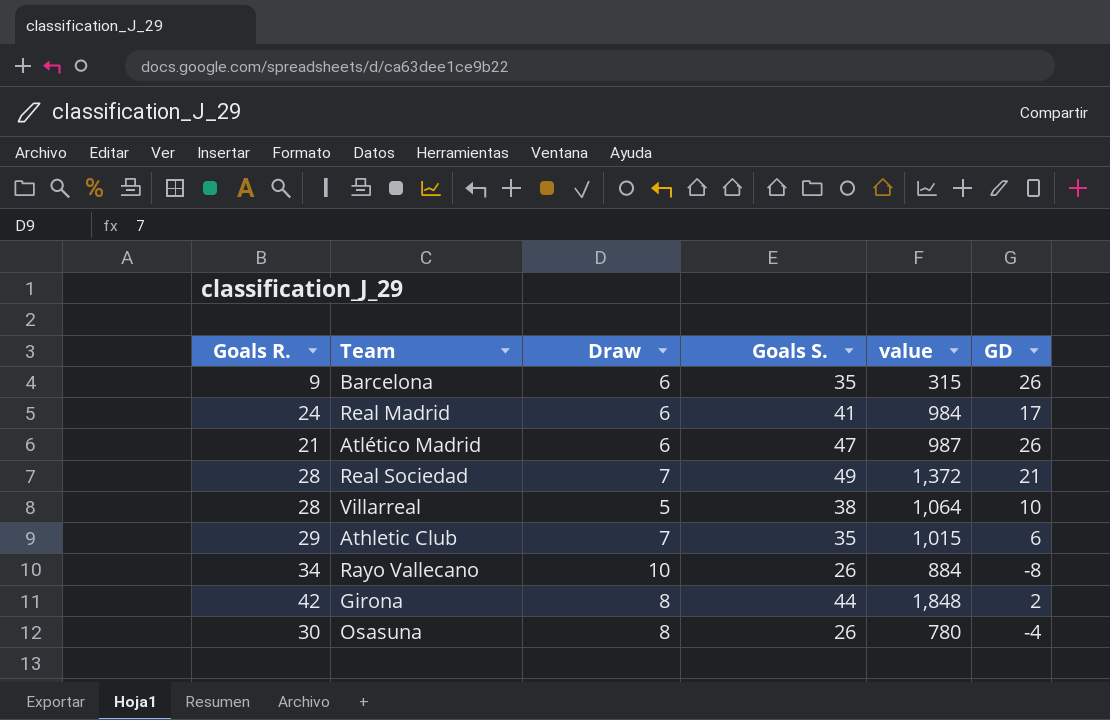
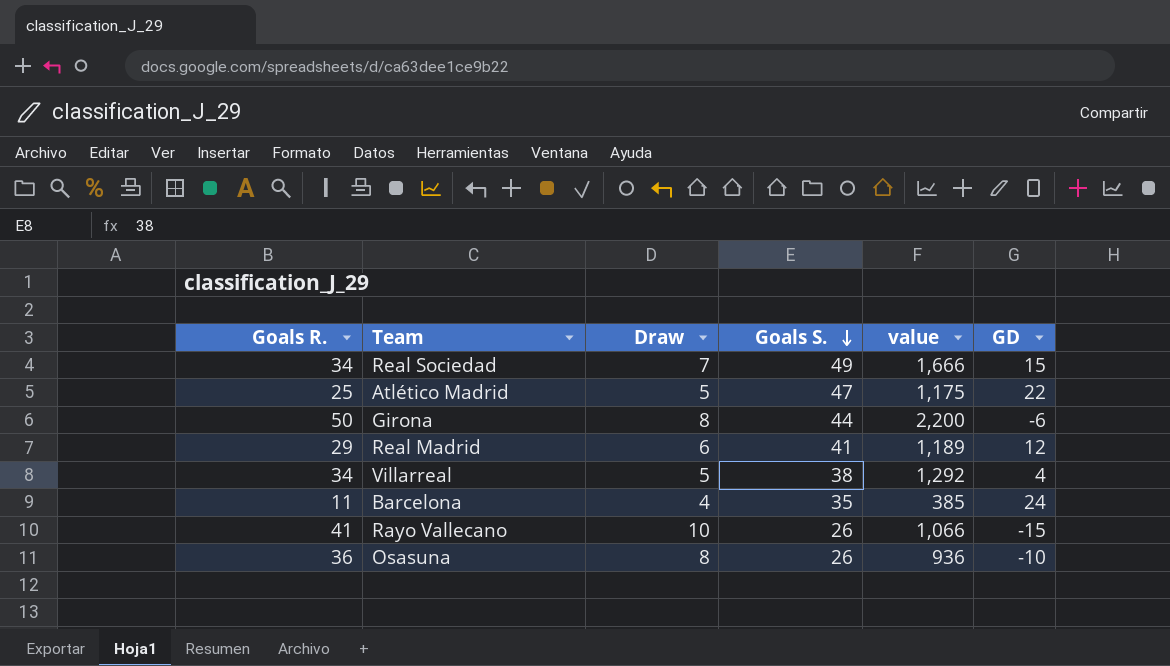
row order: none -> Goals S. descending
row Athletic Club: 29 | 7 | 35 | 1,015 | 6 -> none
Real Sociedad | Goals R.: 28 -> 34
Real Sociedad | value: 1,372 -> 1,666
Real Sociedad | GD: 21 -> 15
Atlético Madrid | Goals R.: 21 -> 25
Atlético Madrid | Draw: 6 -> 5
Atlético Madrid | value: 987 -> 1,175
Atlético Madrid | GD: 26 -> 22
Girona | Goals R.: 42 -> 50
Girona | value: 1,848 -> 2,200
Girona | GD: 2 -> -6
Real Madrid | Goals R.: 24 -> 29
Real Madrid | value: 984 -> 1,189
Real Madrid | GD: 17 -> 12
Villarreal | Goals R.: 28 -> 34
Villarreal | value: 1,064 -> 1,292
Villarreal | GD: 10 -> 4
Barcelona | Goals R.: 9 -> 11
Barcelona | Draw: 6 -> 4
Barcelona | value: 315 -> 385
Barcelona | GD: 26 -> 24
Rayo Vallecano | Goals R.: 34 -> 41
Rayo Vallecano | value: 884 -> 1,066
Rayo Vallecano | GD: -8 -> -15
Osasuna | Goals R.: 30 -> 36
Osasuna | value: 780 -> 936
Osasuna | GD: -4 -> -10

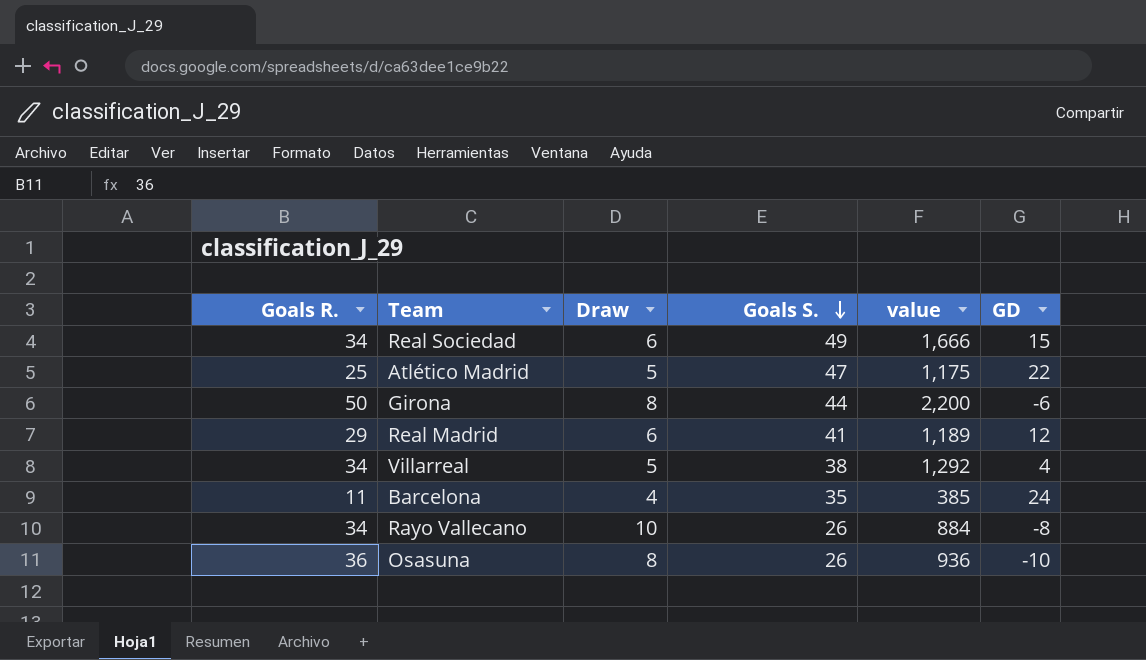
Real Sociedad | Draw: 7 -> 6
Rayo Vallecano | Goals R.: 41 -> 34
Rayo Vallecano | value: 1,066 -> 884
Rayo Vallecano | GD: -15 -> -8

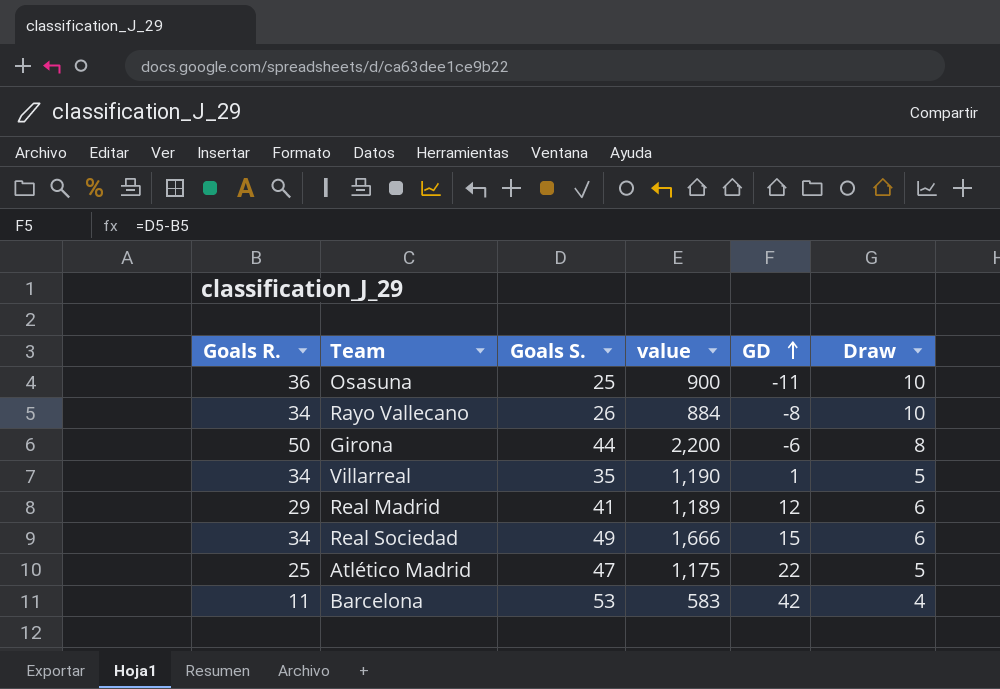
row order: Goals S. descending -> GD ascending
column Draw | position: 3 -> 6
Osasuna | Goals S.: 26 -> 25
Osasuna | value: 936 -> 900
Osasuna | GD: -10 -> -11
Osasuna | Draw: 8 -> 10
Villarreal | Goals S.: 38 -> 35
Villarreal | value: 1,292 -> 1,190
Villarreal | GD: 4 -> 1
Barcelona | Goals S.: 35 -> 53
Barcelona | value: 385 -> 583
Barcelona | GD: 24 -> 42

